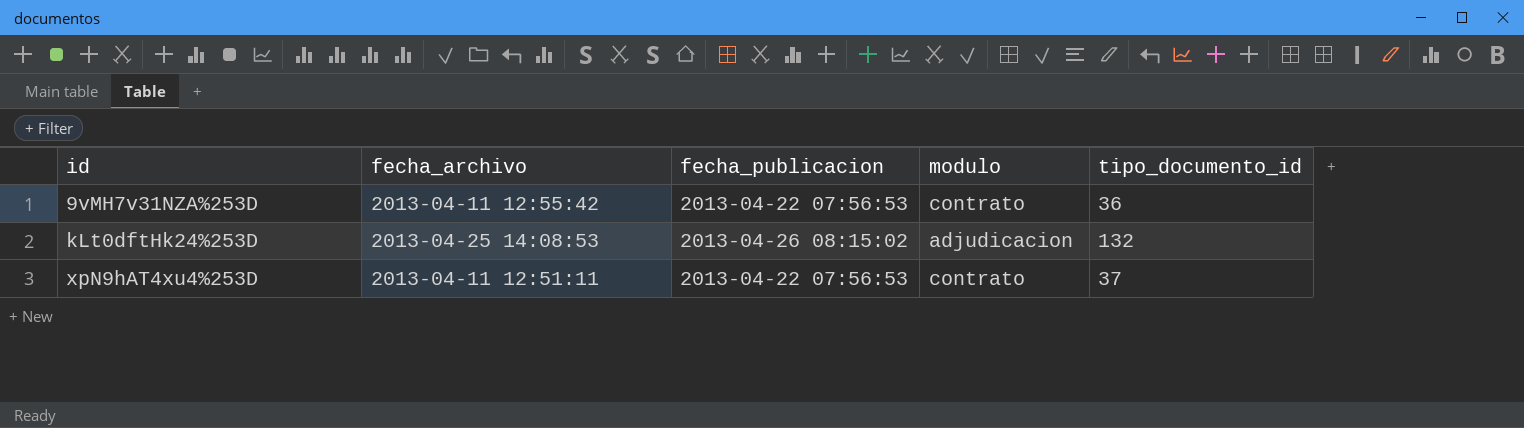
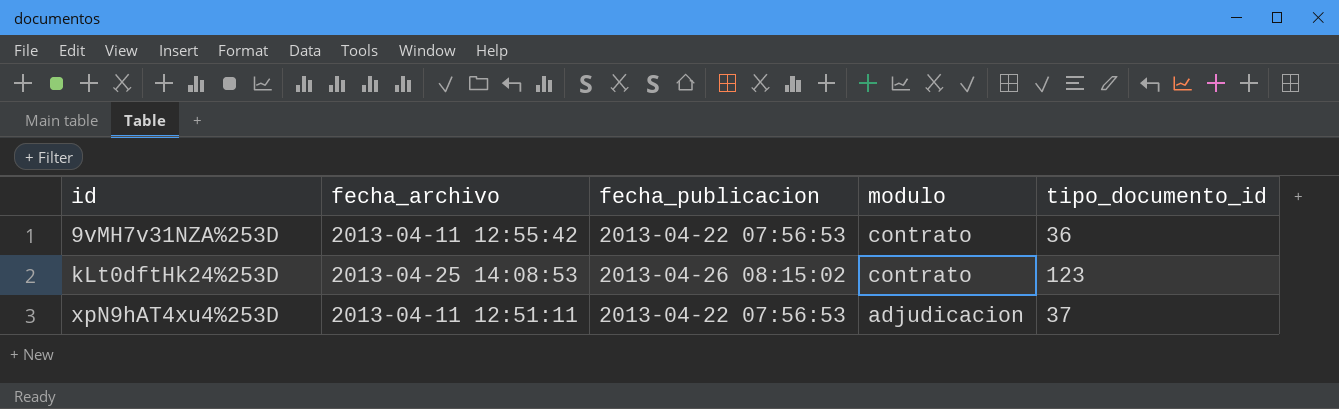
kLt0dftHk24%253D | modulo: adjudicacion -> contrato
kLt0dftHk24%253D | tipo_documento_id: 132 -> 123
xpN9hAT4xu4%253D | modulo: contrato -> adjudicacion

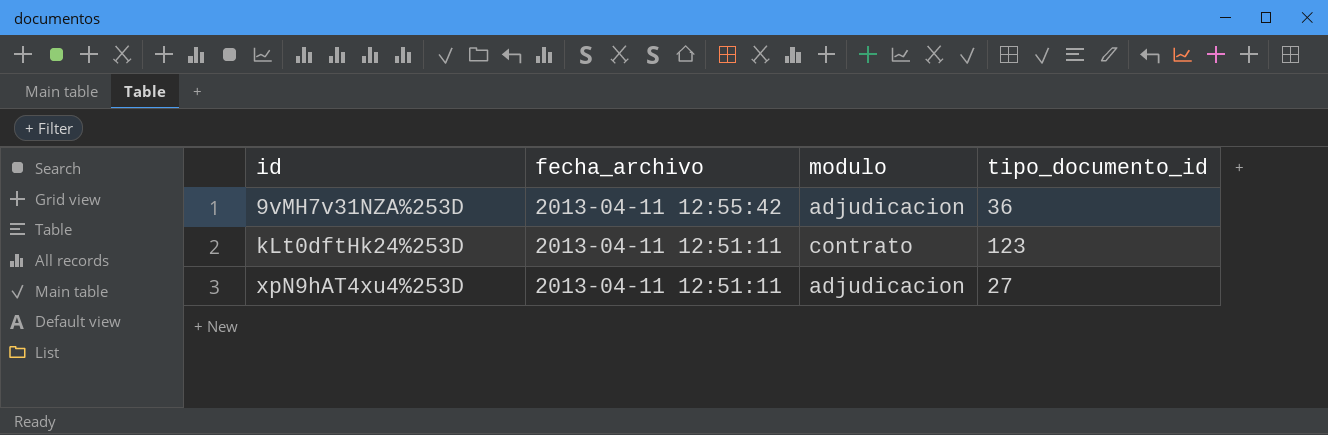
column fecha_publicacion | position: 3 -> none
9vMH7v31NZA%253D | modulo: contrato -> adjudicacion
kLt0dftHk24%253D | fecha_archivo: 2013-04-25 14:08:53 -> 2013-04-11 12:51:11
xpN9hAT4xu4%253D | tipo_documento_id: 37 -> 27

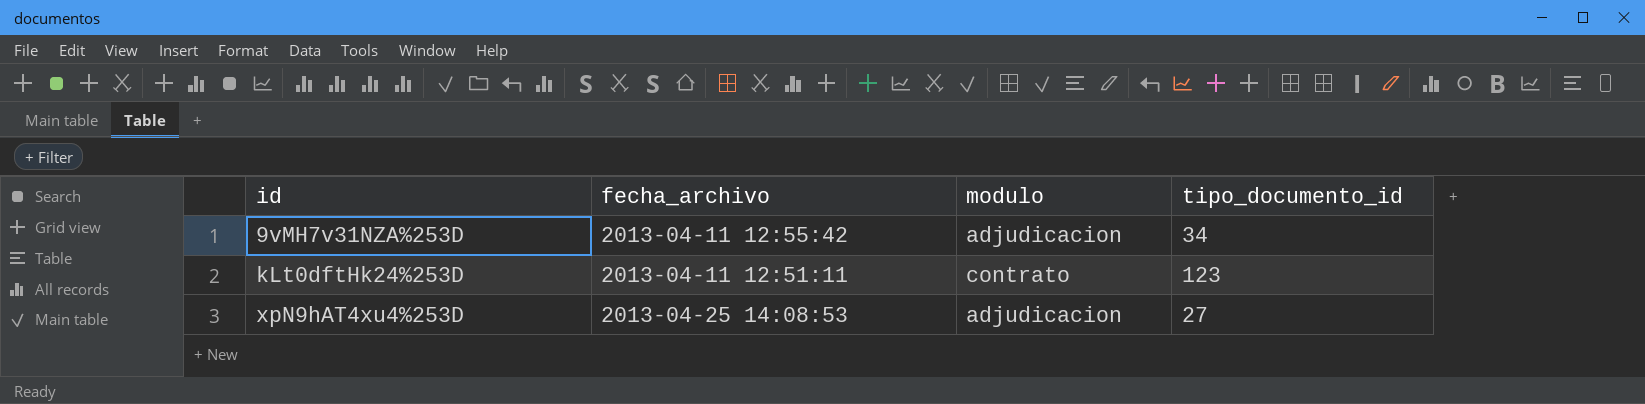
9vMH7v31NZA%253D | tipo_documento_id: 36 -> 34
xpN9hAT4xu4%253D | fecha_archivo: 2013-04-11 12:51:11 -> 2013-04-25 14:08:53

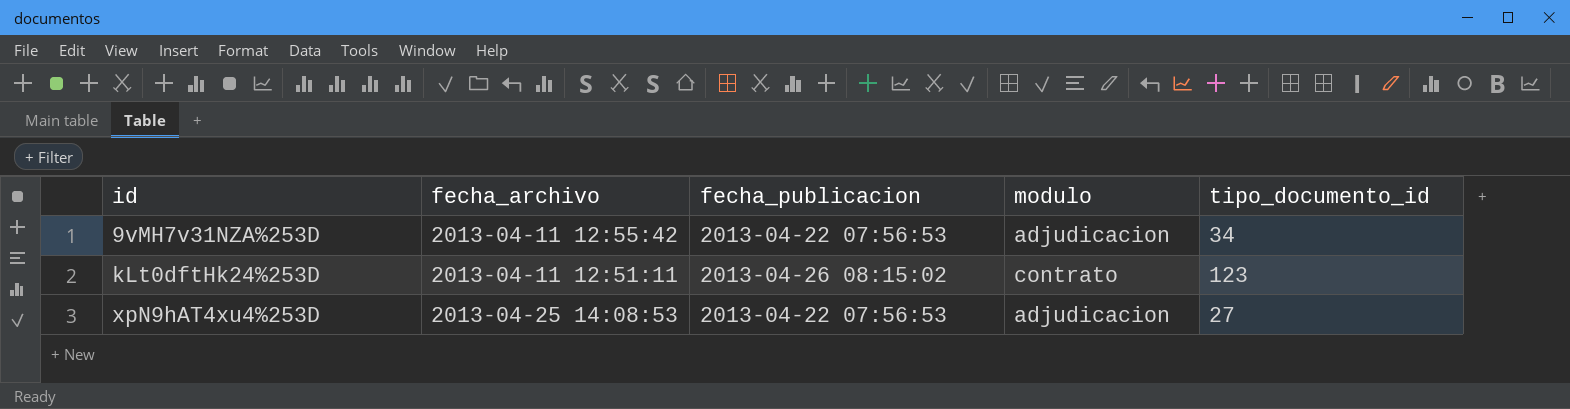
column fecha_publicacion | position: none -> 3

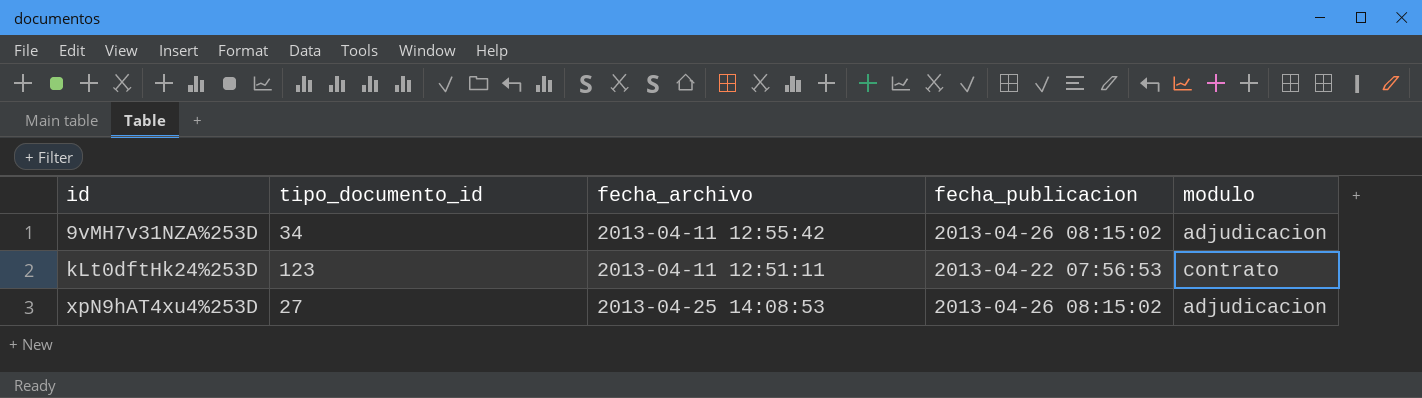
column tipo_documento_id | position: 5 -> 2
9vMH7v31NZA%253D | fecha_publicacion: 2013-04-22 07:56:53 -> 2013-04-26 08:15:02
kLt0dftHk24%253D | fecha_publicacion: 2013-04-26 08:15:02 -> 2013-04-22 07:56:53
xpN9hAT4xu4%253D | fecha_publicacion: 2013-04-22 07:56:53 -> 2013-04-26 08:15:02

